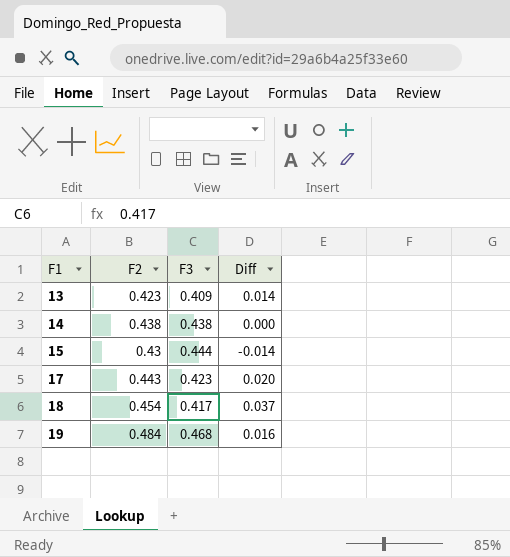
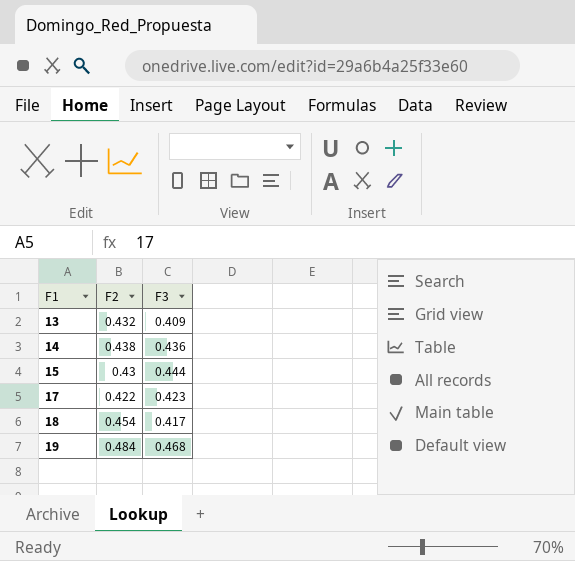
column Diff | formula: [F2] - [F3] -> none
13 | F2: 0.423 -> 0.432
14 | F3: 0.438 -> 0.436
17 | F2: 0.443 -> 0.422

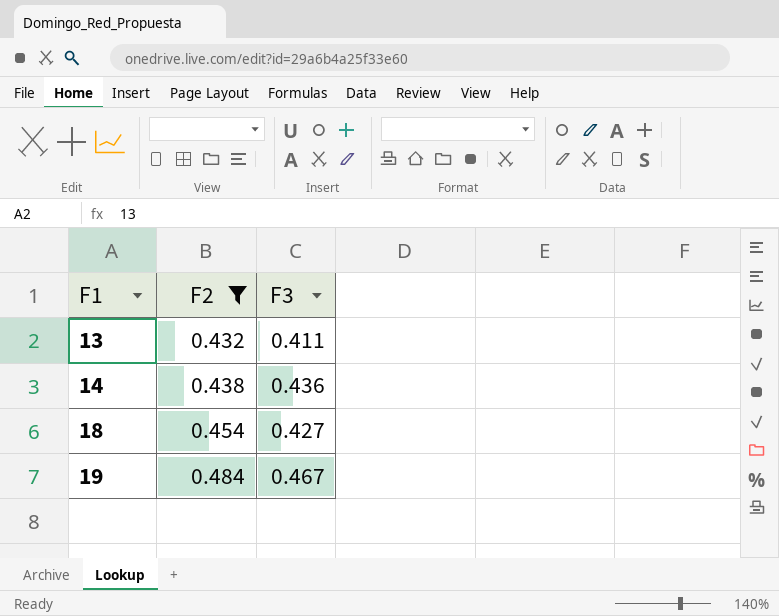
filter: none -> F2 >= 0.432
13 | F3: 0.409 -> 0.411
18 | F3: 0.417 -> 0.427
19 | F3: 0.468 -> 0.467

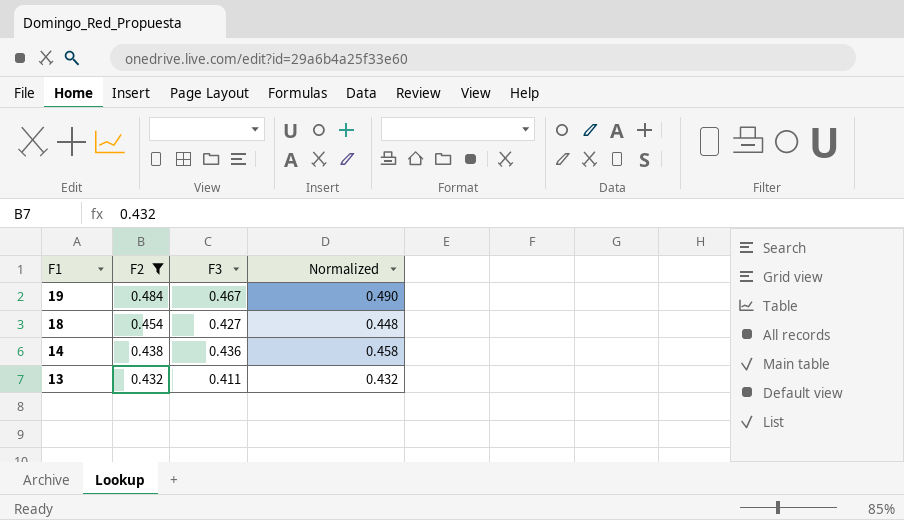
row order: F1 ascending -> F1 descending
column Normalized | formula: none -> [F3] * 1.05

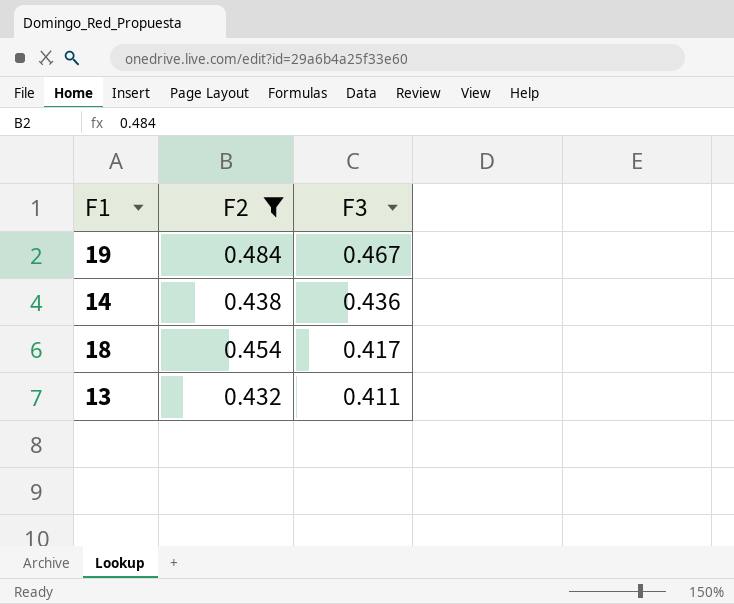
row order: F1 descending -> F3 descending
column Normalized | formula: [F3] * 1.05 -> none
18 | F3: 0.427 -> 0.417

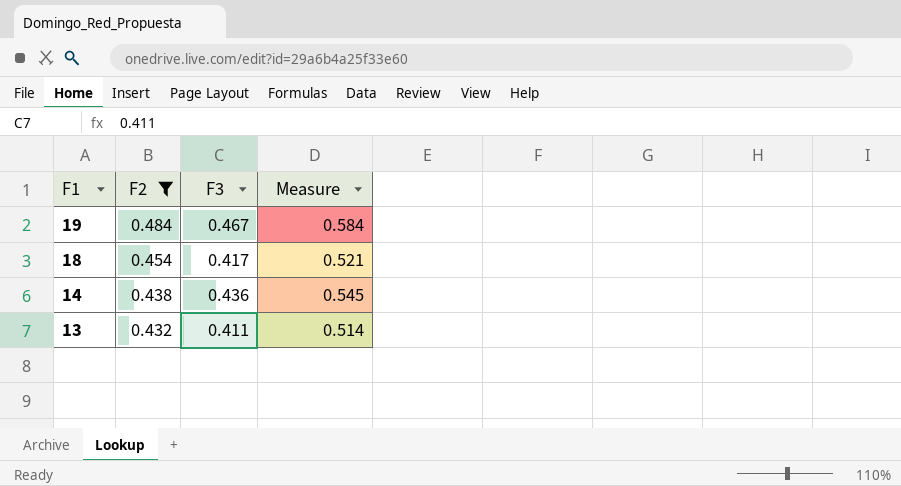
row order: F3 descending -> F1 descending
column Measure | formula: none -> [F3] * 1.25

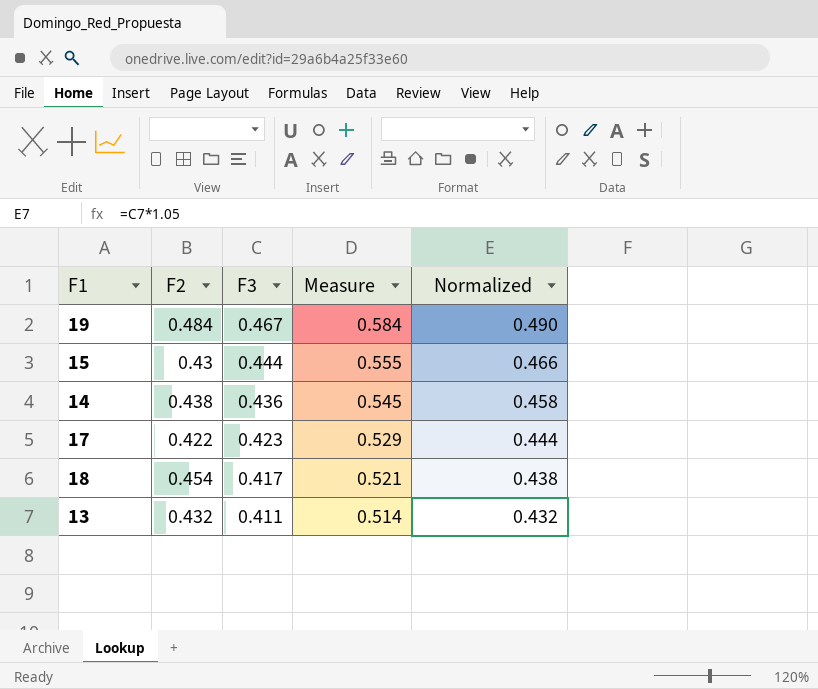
filter: F2 >= 0.432 -> none
row order: F1 descending -> F3 descending
column Normalized | formula: none -> [F3] * 1.05

